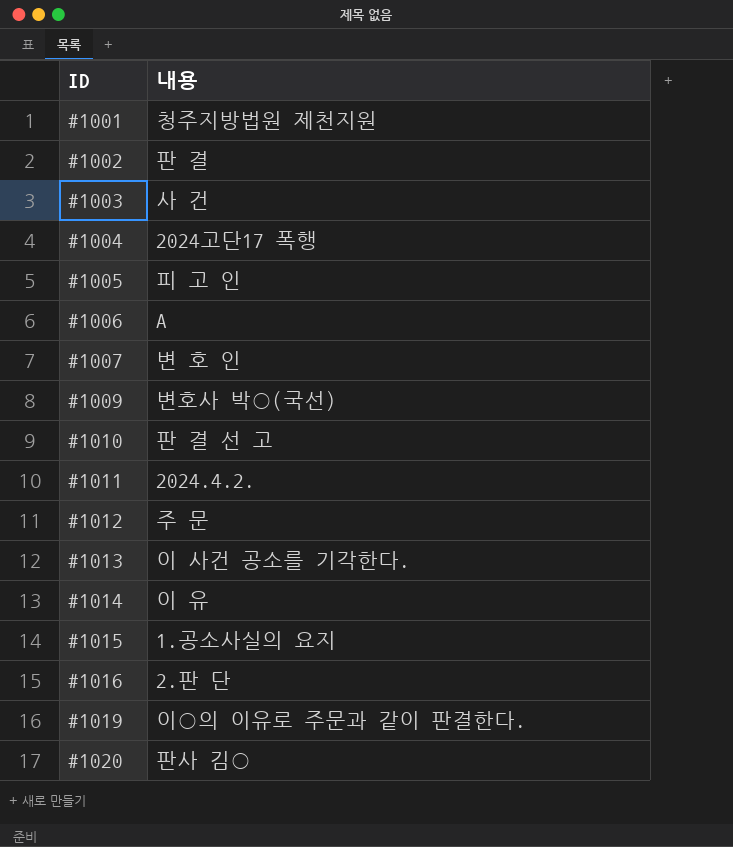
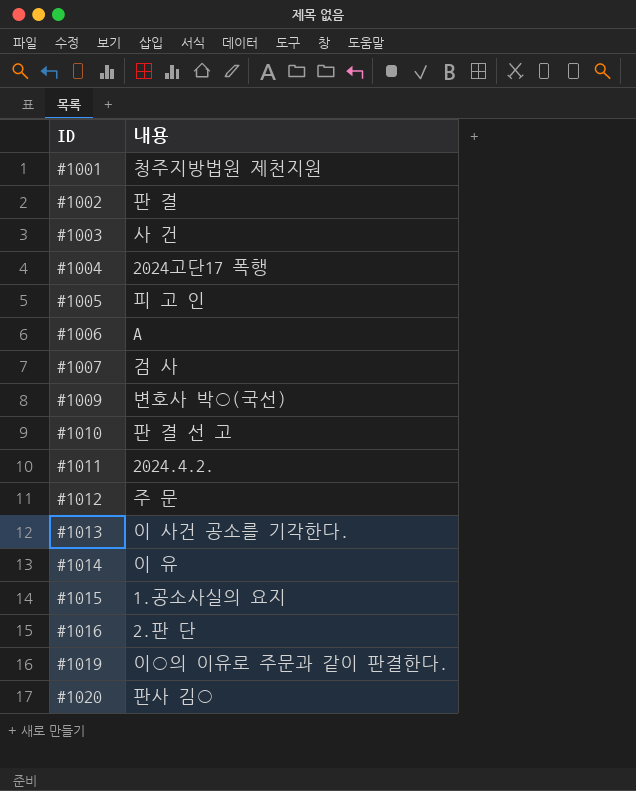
#1007 | 내용: 변 호 인 -> 검 사

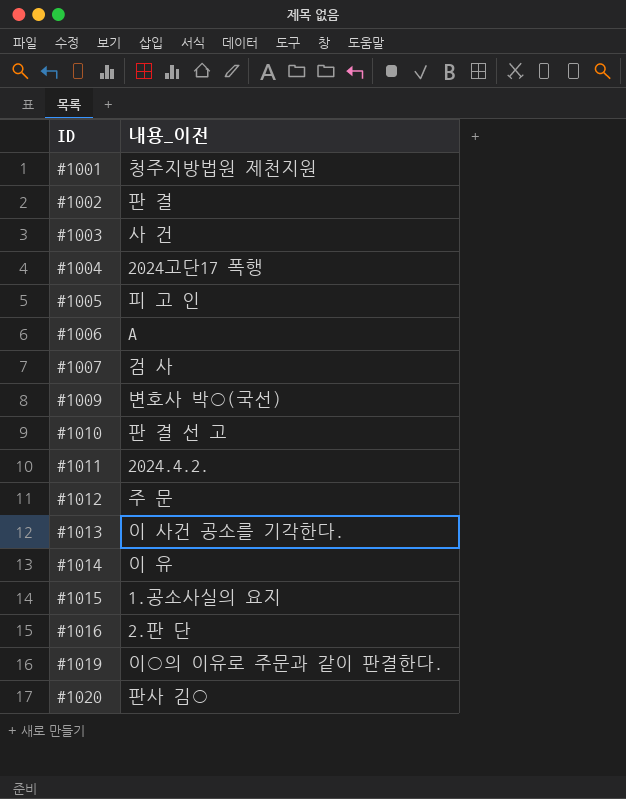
column name: 내용 -> 내용_이전

